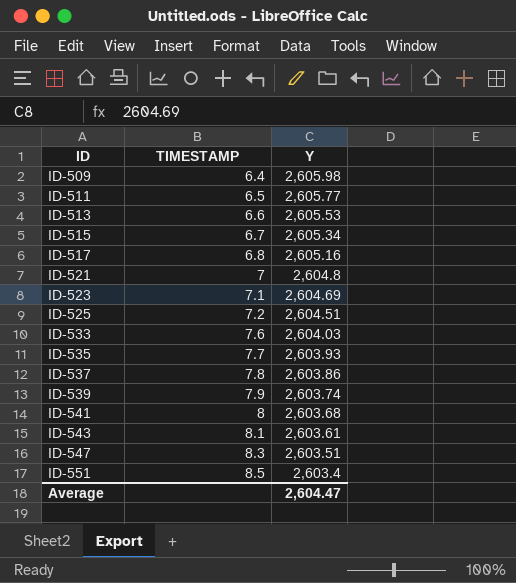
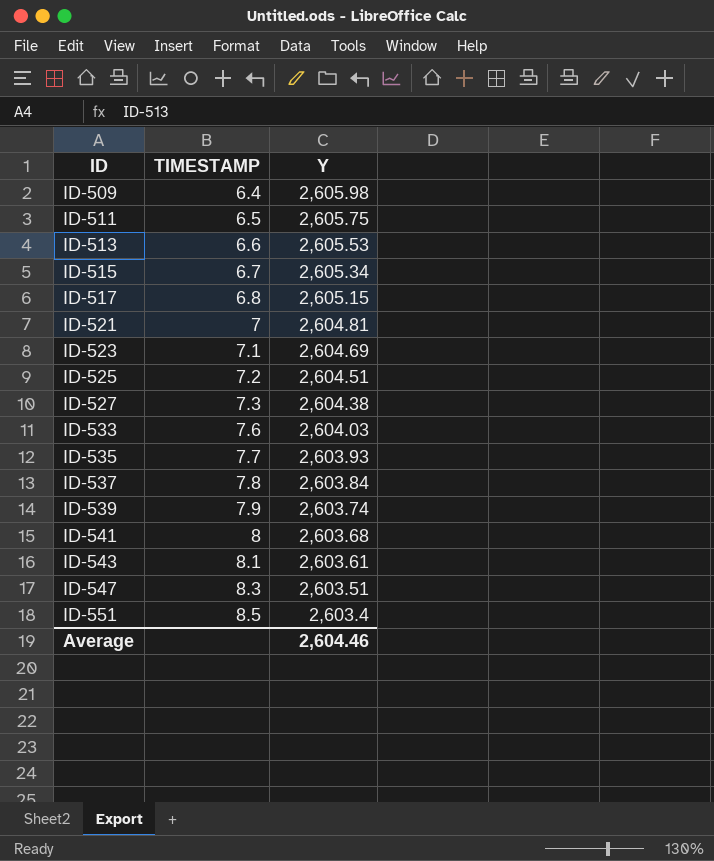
ID-511 | Y: 2,605.77 -> 2,605.75
ID-517 | Y: 2,605.16 -> 2,605.15
ID-521 | Y: 2,604.8 -> 2,604.81
row ID-527: none -> 7.3 | 2,604.38
ID-537 | Y: 2,603.86 -> 2,603.84
Average | Y: 2,604.47 -> 2,604.46

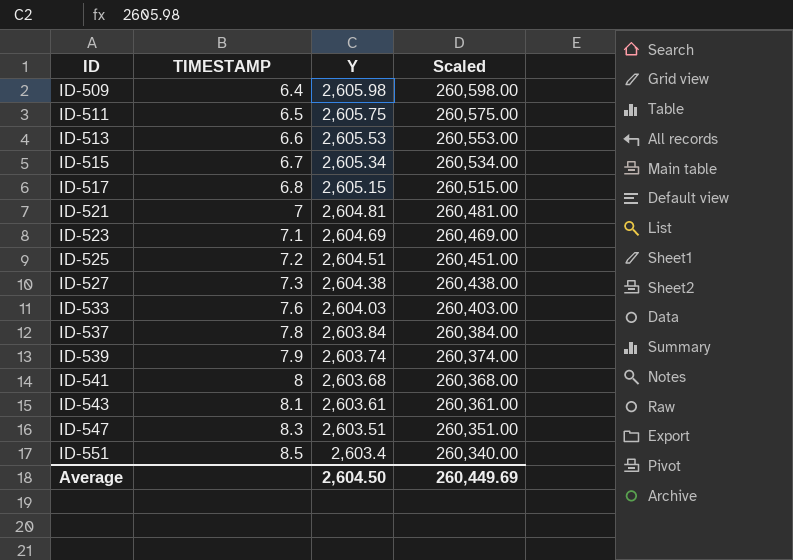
column Scaled | formula: none -> [Y] * 100
row ID-535: 7.7 | 2,603.93 -> none
Average | Y: 2,604.46 -> 2,604.50

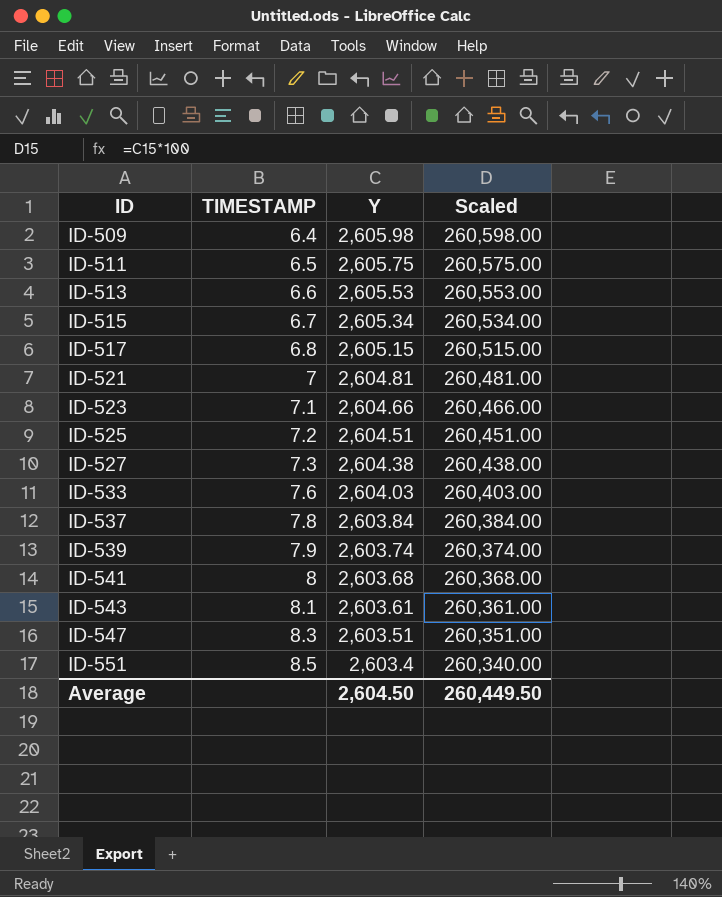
ID-523 | Y: 2,604.69 -> 2,604.66
ID-523 | Scaled: 260,469.00 -> 260,466.00
Average | Scaled: 260,449.69 -> 260,449.50

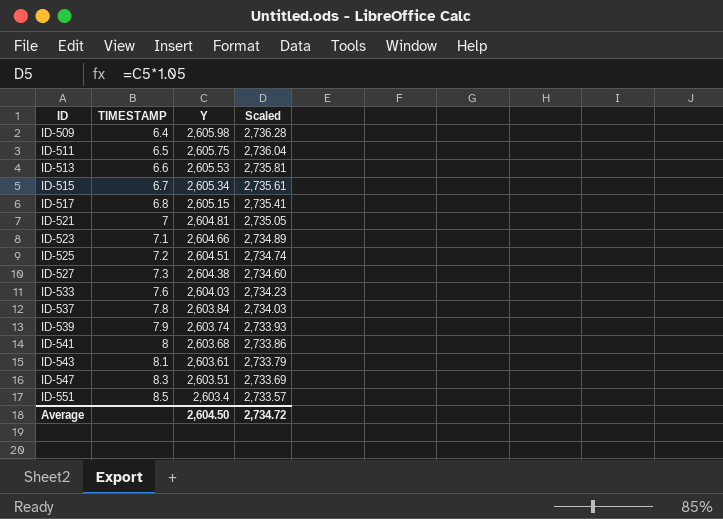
column Scaled | formula: [Y] * 100 -> [Y] * 1.05
Average | Scaled: 260,449.50 -> 2,734.72

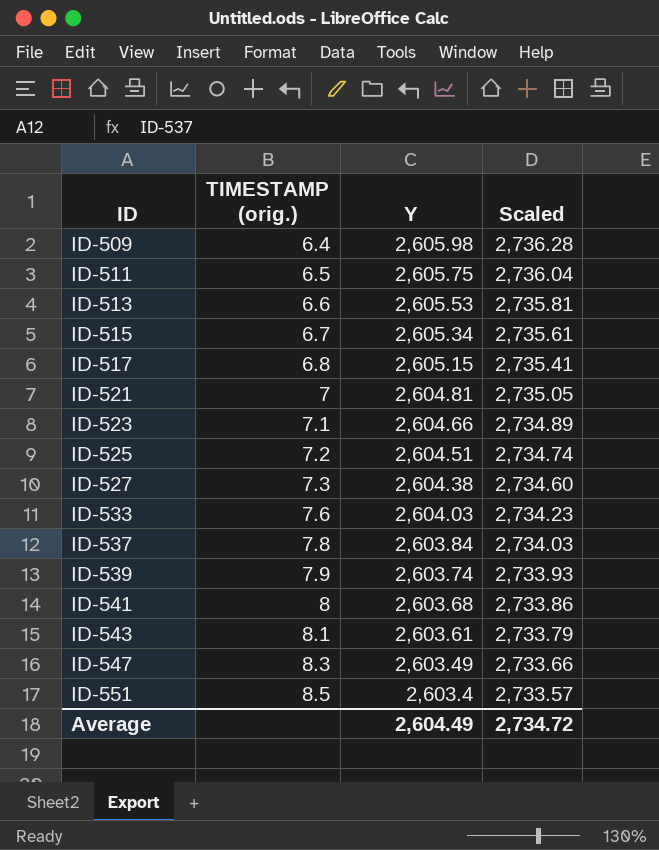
column name: TIMESTAMP -> TIMESTAMP (orig.)
ID-547 | Y: 2,603.51 -> 2,603.49
ID-547 | Scaled: 2,733.69 -> 2,733.66
Average | Y: 2,604.50 -> 2,604.49

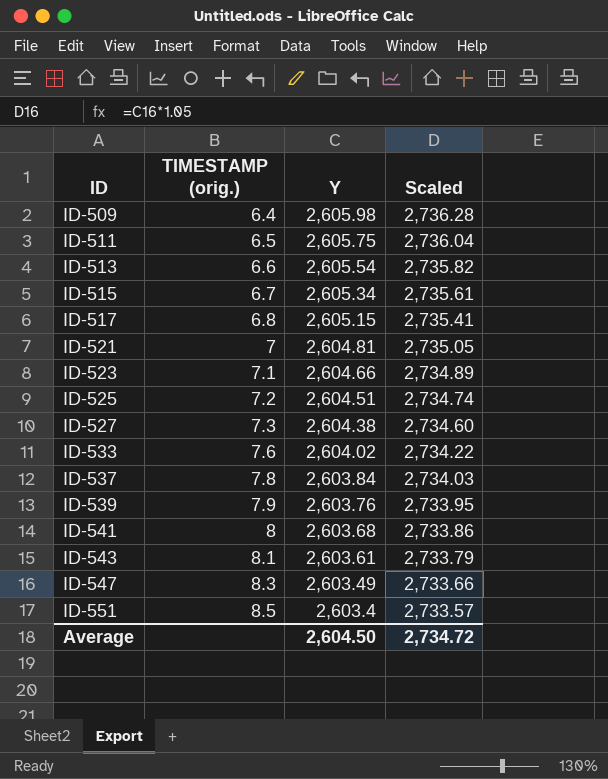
ID-513 | Y: 2,605.53 -> 2,605.54
ID-513 | Scaled: 2,735.81 -> 2,735.82
ID-533 | Y: 2,604.03 -> 2,604.02
ID-533 | Scaled: 2,734.23 -> 2,734.22
ID-539 | Y: 2,603.74 -> 2,603.76
ID-539 | Scaled: 2,733.93 -> 2,733.95
Average | Y: 2,604.49 -> 2,604.50

